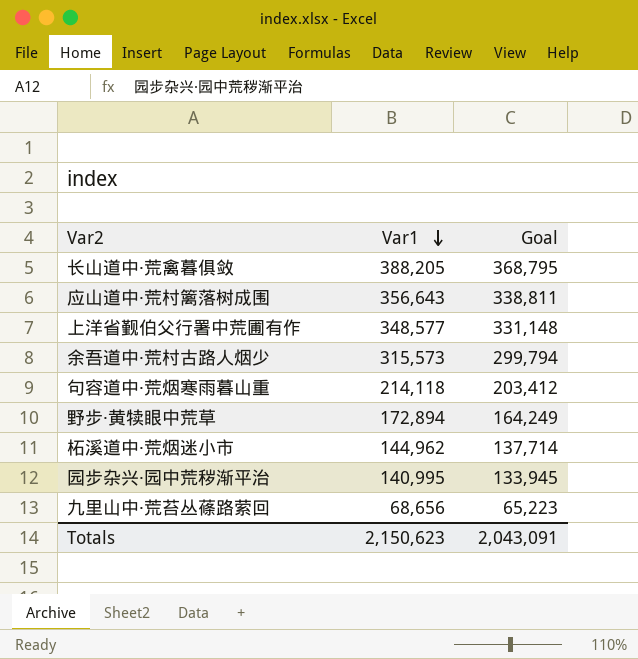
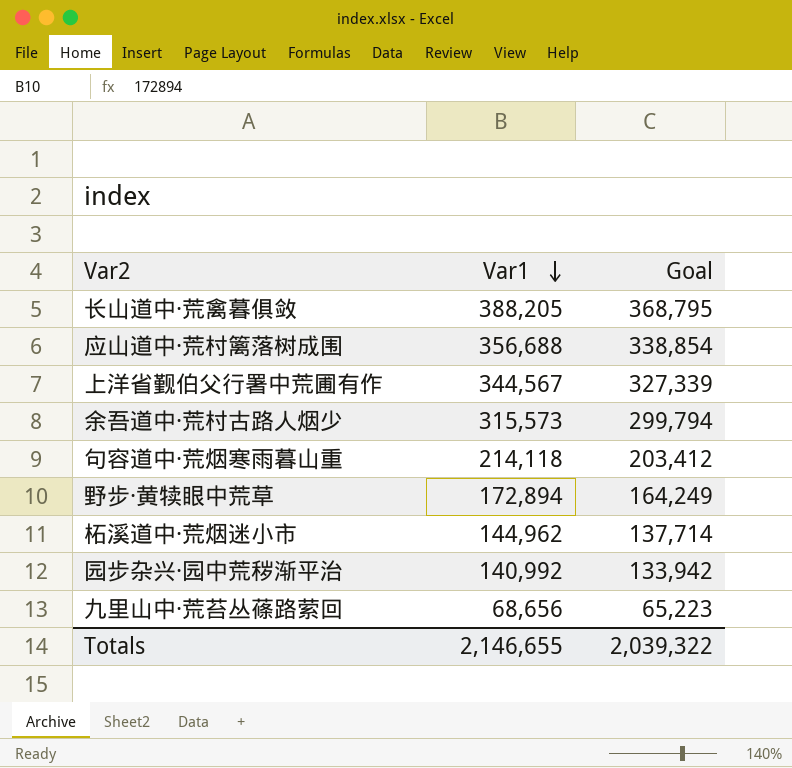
应山道中·荒村篱落树成围 | Var1: 356,643 -> 356,688
应山道中·荒村篱落树成围 | Goal: 338,811 -> 338,854
上洋省觐伯父行署中荒圃有作 | Var1: 348,577 -> 344,567
上洋省觐伯父行署中荒圃有作 | Goal: 331,148 -> 327,339
园步杂兴·园中荒秽渐平治 | Var1: 140,995 -> 140,992
园步杂兴·园中荒秽渐平治 | Goal: 133,945 -> 133,942
Totals | Var1: 2,150,623 -> 2,146,655
Totals | Goal: 2,043,091 -> 2,039,322

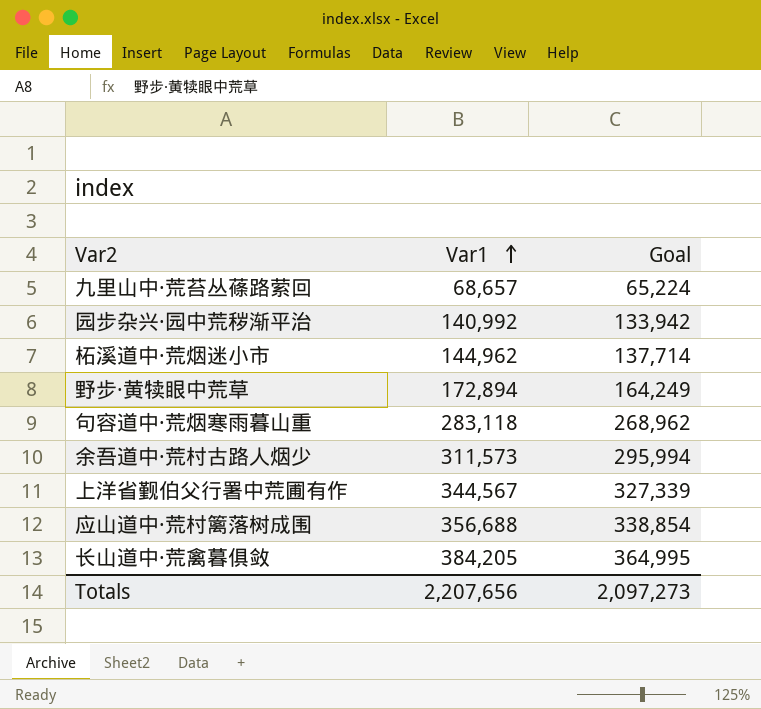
row order: Var1 descending -> Var1 ascending
九里山中·荒苔丛蓧路萦回 | Var1: 68,656 -> 68,657
九里山中·荒苔丛蓧路萦回 | Goal: 65,223 -> 65,224
句容道中·荒烟寒雨暮山重 | Var1: 214,118 -> 283,118
句容道中·荒烟寒雨暮山重 | Goal: 203,412 -> 268,962
余吾道中·荒村古路人烟少 | Var1: 315,573 -> 311,573
余吾道中·荒村古路人烟少 | Goal: 299,794 -> 295,994
长山道中·荒禽暮俱敛 | Var1: 388,205 -> 384,205
长山道中·荒禽暮俱敛 | Goal: 368,795 -> 364,995
Totals | Var1: 2,146,655 -> 2,207,656
Totals | Goal: 2,039,322 -> 2,097,273

